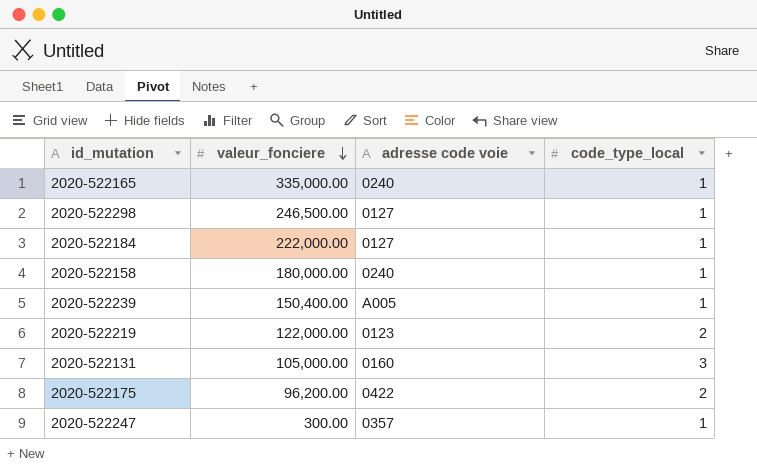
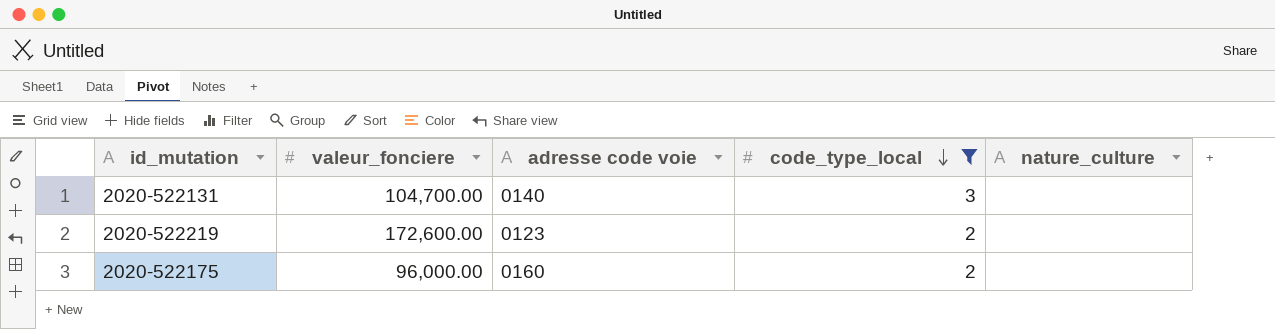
filter: none -> code_type_local != 1
row order: valeur_fonciere descending -> code_type_local descending
column nature_culture | position: none -> 5
2020-522131 | valeur_fonciere: 105,000.00 -> 104,700.00
2020-522131 | adresse code voie: 0160 -> 0140
2020-522219 | valeur_fonciere: 122,000.00 -> 172,600.00
2020-522175 | valeur_fonciere: 96,200.00 -> 96,000.00
2020-522175 | adresse code voie: 0422 -> 0160

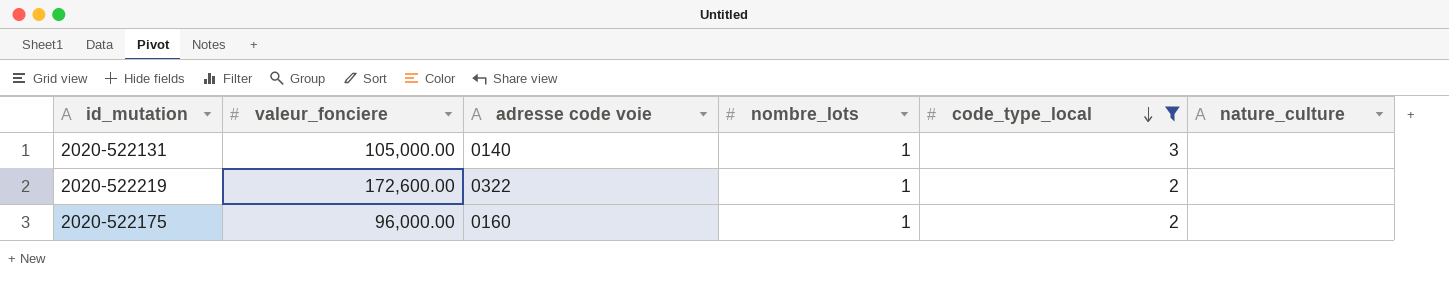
column nombre_lots | position: none -> 4
2020-522131 | valeur_fonciere: 104,700.00 -> 105,000.00
2020-522219 | adresse code voie: 0123 -> 0322

